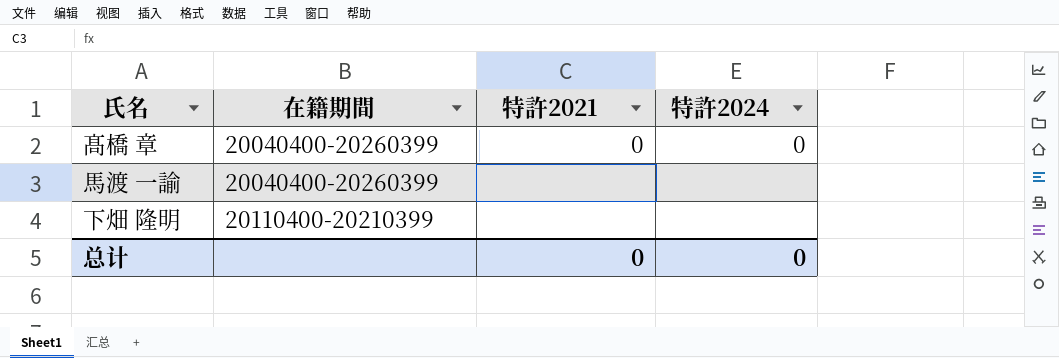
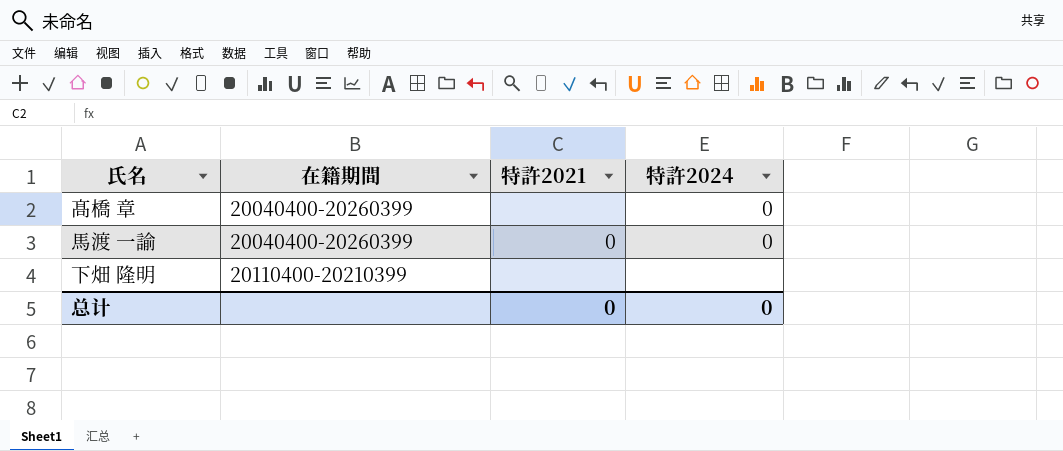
髙橋 章 | 特許2021: 0 -> none
馬渡 一諭 | 特許2021: none -> 0
馬渡 一諭 | 特許2024: none -> 0

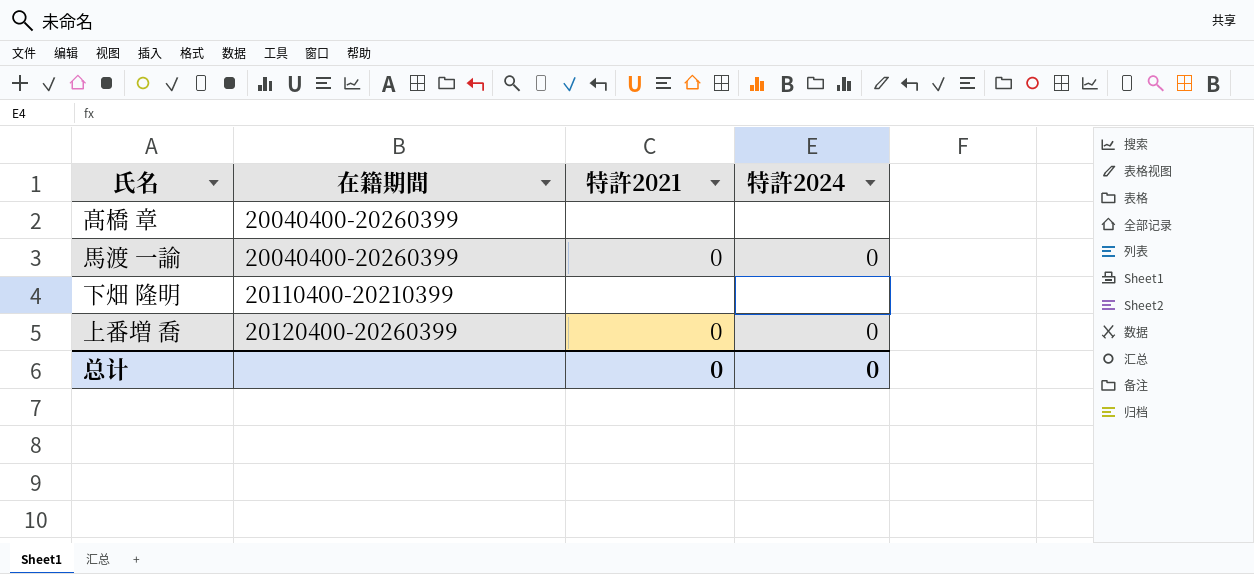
髙橋 章 | 特許2024: 0 -> none
row 上番増 喬: none -> 20120400-20260399 | 0 | 0

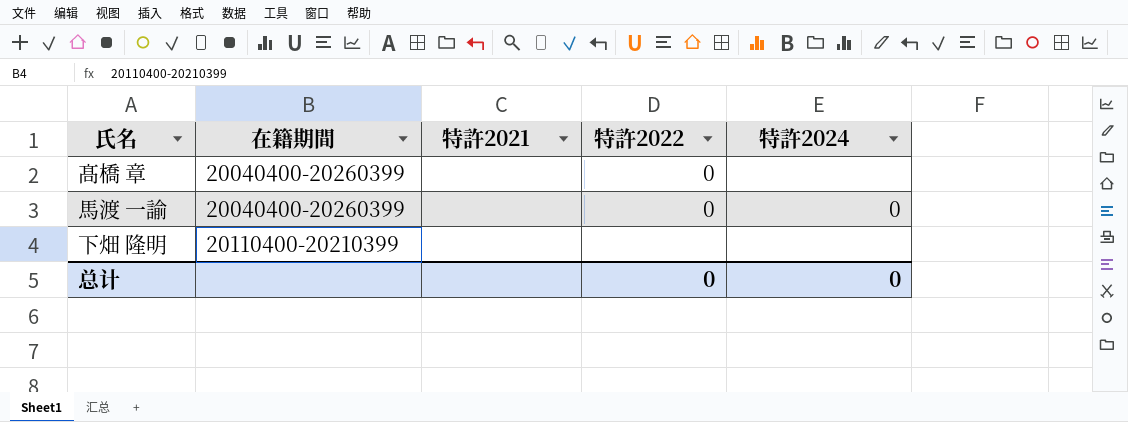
column 特許2022 | position: none -> 4
row 上番増 喬: 20120400-20260399 | 0 | 0 -> none
馬渡 一諭 | 特許2021: 0 -> none
总计 | 特許2021: 0 -> none

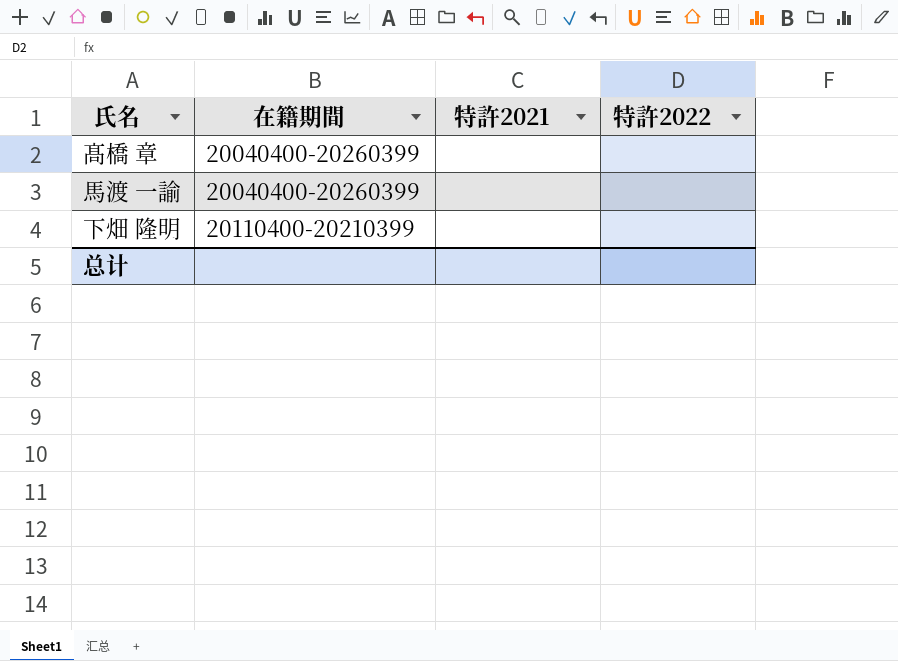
column 特許2024 | position: 5 -> none
髙橋 章 | 特許2022: 0 -> none
馬渡 一諭 | 特許2022: 0 -> none
总计 | 特許2022: 0 -> none

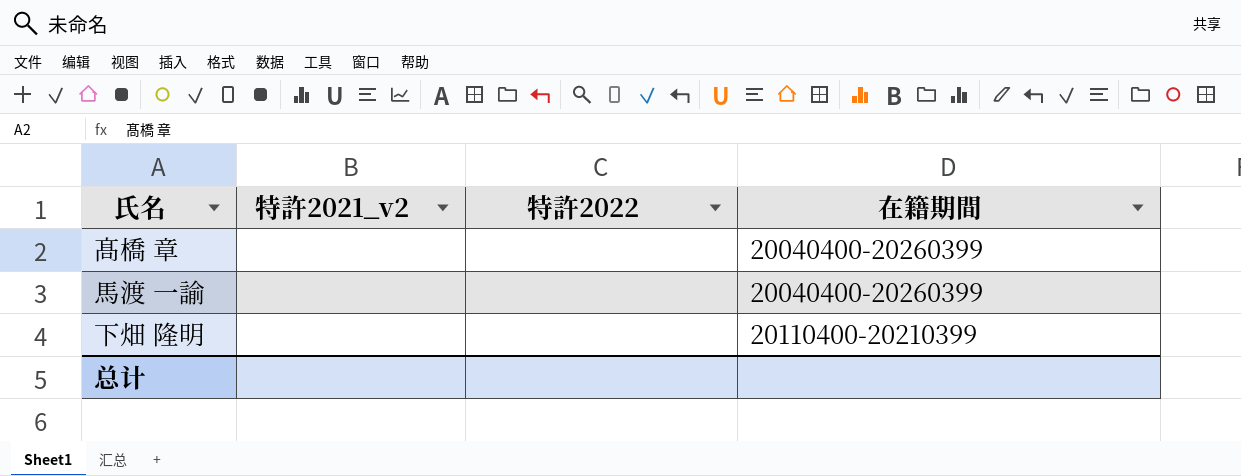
column name: 特許2021 -> 特許2021_v2
column 在籍期間 | position: 2 -> 4

